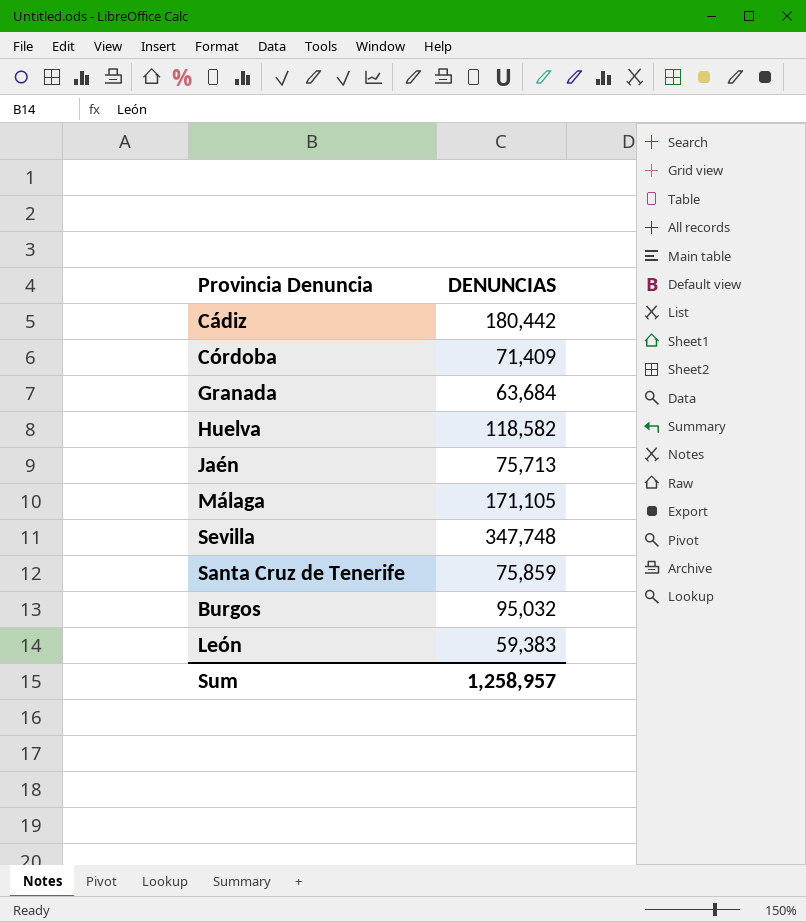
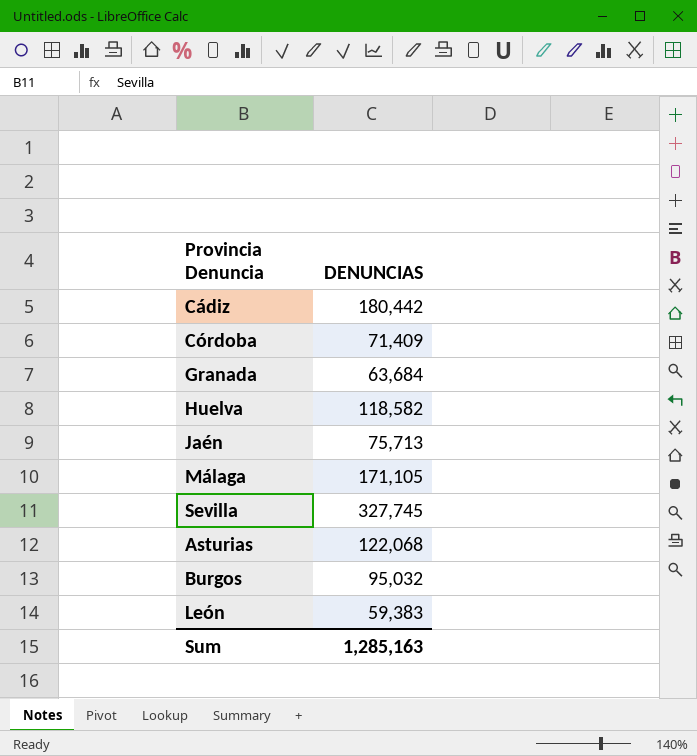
row Santa Cruz de Tenerife: 75,859 -> none
Sevilla | DENUNCIAS: 347,748 -> 327,745
row Asturias: none -> 122,068
Sum | DENUNCIAS: 1,258,957 -> 1,285,163

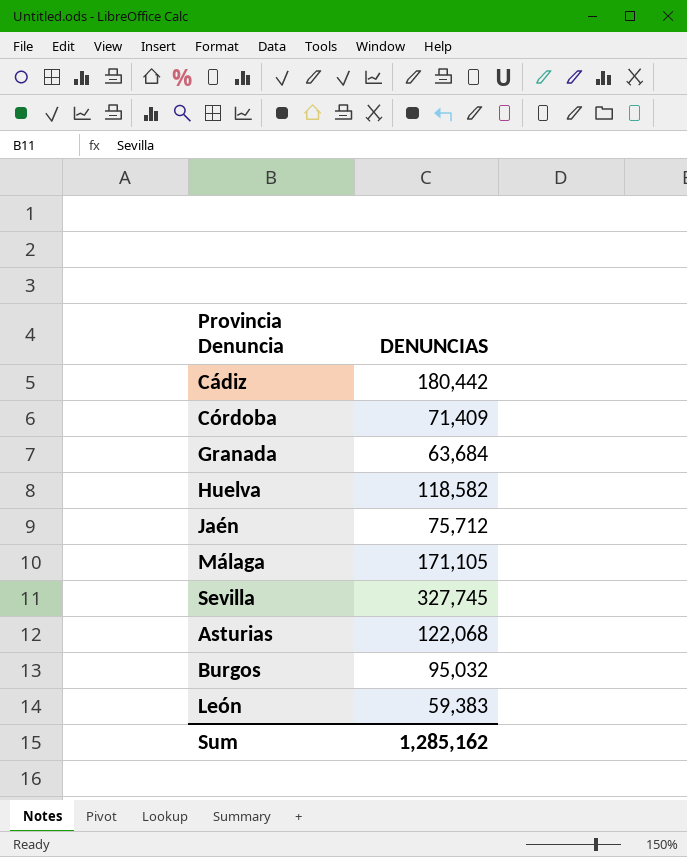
Jaén | DENUNCIAS: 75,713 -> 75,712
Sum | DENUNCIAS: 1,285,163 -> 1,285,162

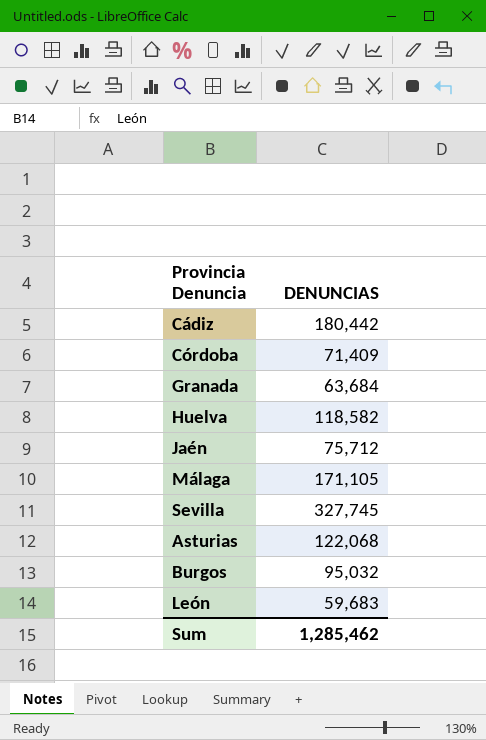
León | DENUNCIAS: 59,383 -> 59,683
Sum | DENUNCIAS: 1,285,162 -> 1,285,462

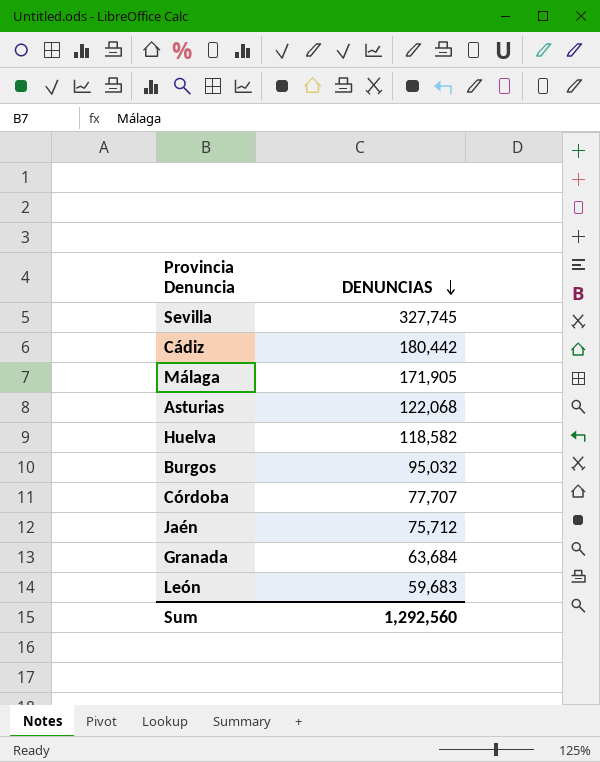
row order: none -> DENUNCIAS descending
Málaga | DENUNCIAS: 171,105 -> 171,905
Córdoba | DENUNCIAS: 71,409 -> 77,707
Sum | DENUNCIAS: 1,285,462 -> 1,292,560

